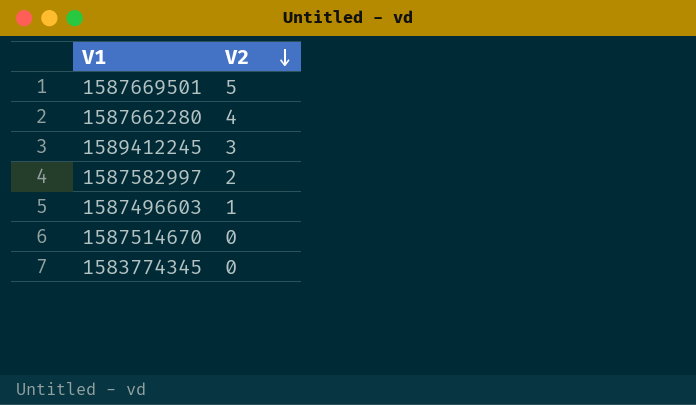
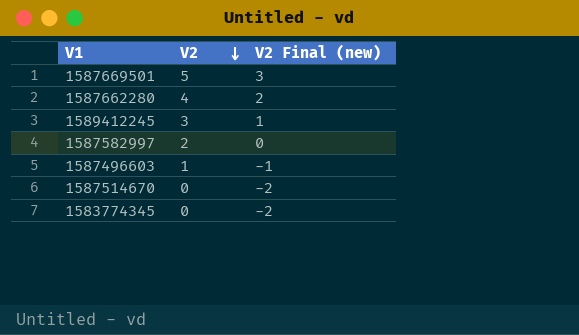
column V2 Final (new) | formula: none -> [V2] - 2

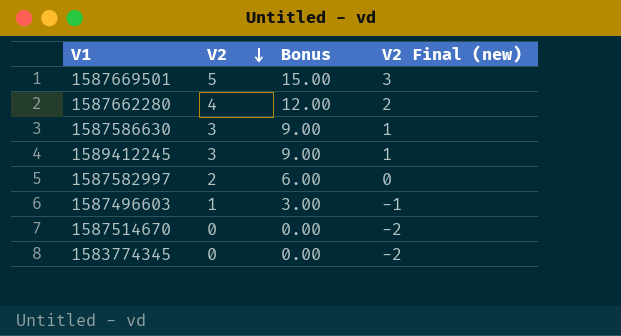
column Bonus | formula: none -> [V2] * 3
row 1587586630: none -> 3 | 9.00 | 1

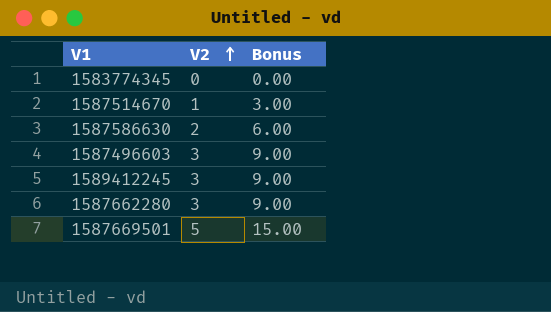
row order: V2 descending -> V2 ascending
column V2 Final (new) | formula: [V2] - 2 -> none
row 1587582997: 2 | 6.00 | 0 -> none
1587514670 | V2: 0 -> 1
1587514670 | Bonus: 0.00 -> 3.00
1587586630 | V2: 3 -> 2
1587586630 | Bonus: 9.00 -> 6.00
1587496603 | V2: 1 -> 3
1587496603 | Bonus: 3.00 -> 9.00
1587662280 | V2: 4 -> 3
1587662280 | Bonus: 12.00 -> 9.00

